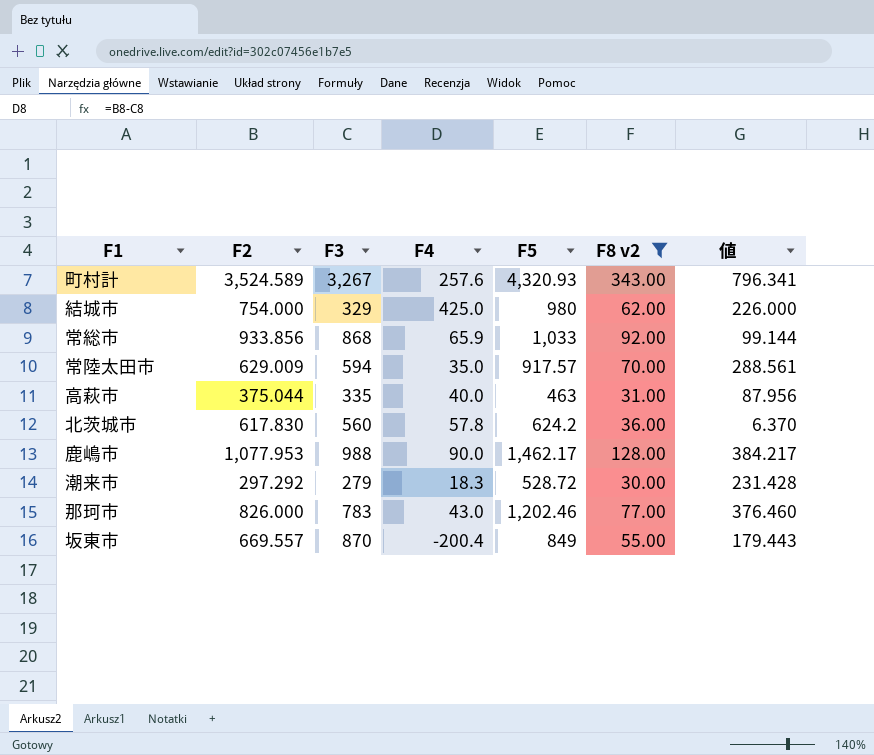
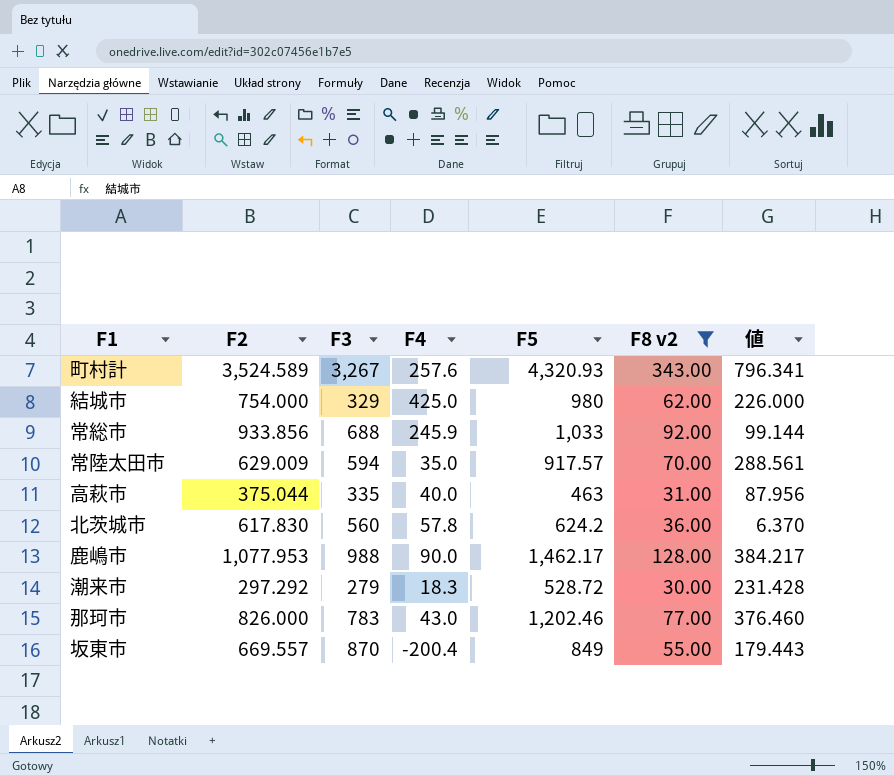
常総市 | F3: 868 -> 688
常総市 | F4: 65.9 -> 245.9

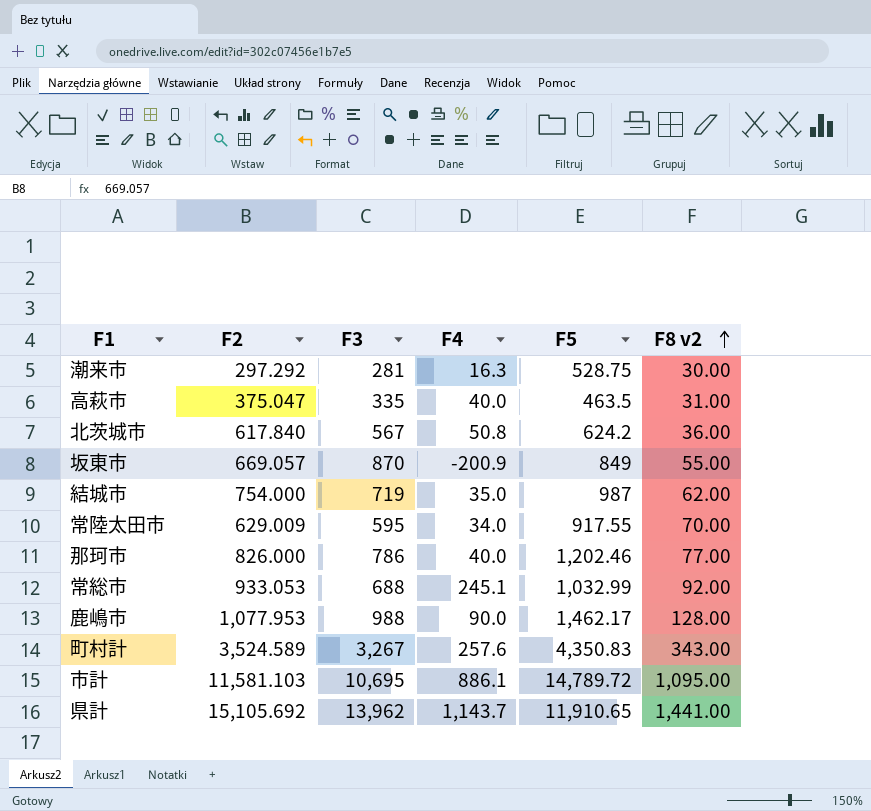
filter: F8 v2 <= 343.00 -> none
row order: none -> F8 v2 ascending
column 値 | formula: [F5] - [F2] -> none
潮来市 | F3: 279 -> 281
潮来市 | F4: 18.3 -> 16.3
潮来市 | F5: 528.72 -> 528.75
高萩市 | F2: 375.044 -> 375.047
高萩市 | F5: 463 -> 463.5
北茨城市 | F2: 617.830 -> 617.840
北茨城市 | F3: 560 -> 567
北茨城市 | F4: 57.8 -> 50.8
坂東市 | F2: 669.557 -> 669.057
坂東市 | F4: -200.4 -> -200.9
結城市 | F3: 329 -> 719
結城市 | F4: 425.0 -> 35.0
結城市 | F5: 980 -> 987
常陸太田市 | F3: 594 -> 595
常陸太田市 | F4: 35.0 -> 34.0
常陸太田市 | F5: 917.57 -> 917.55
那珂市 | F3: 783 -> 786
那珂市 | F4: 43.0 -> 40.0
常総市 | F2: 933.856 -> 933.053
常総市 | F4: 245.9 -> 245.1
常総市 | F5: 1,033 -> 1,032.99
町村計 | F5: 4,320.93 -> 4,350.83

